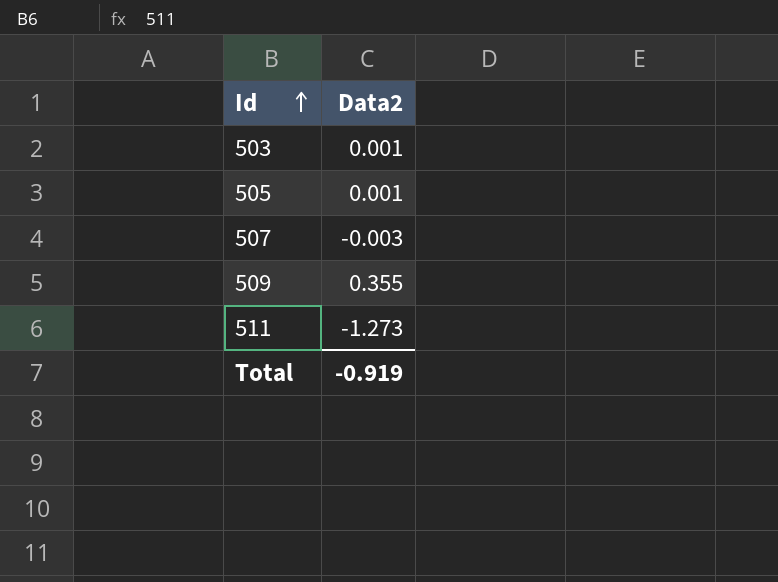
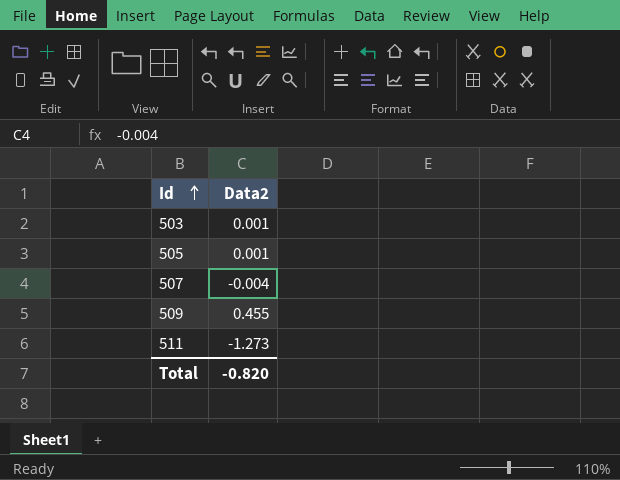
507 | Data2: -0.003 -> -0.004
509 | Data2: 0.355 -> 0.455
Total | Data2: -0.919 -> -0.820

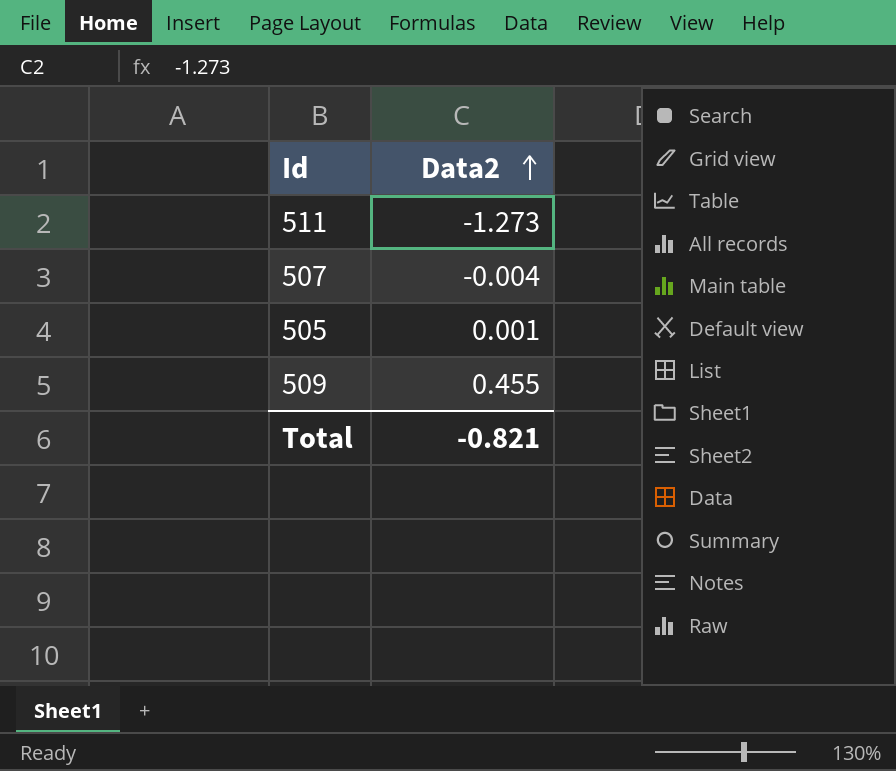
row order: Id ascending -> Data2 ascending
row 503: 0.001 -> none
Total | Data2: -0.820 -> -0.821

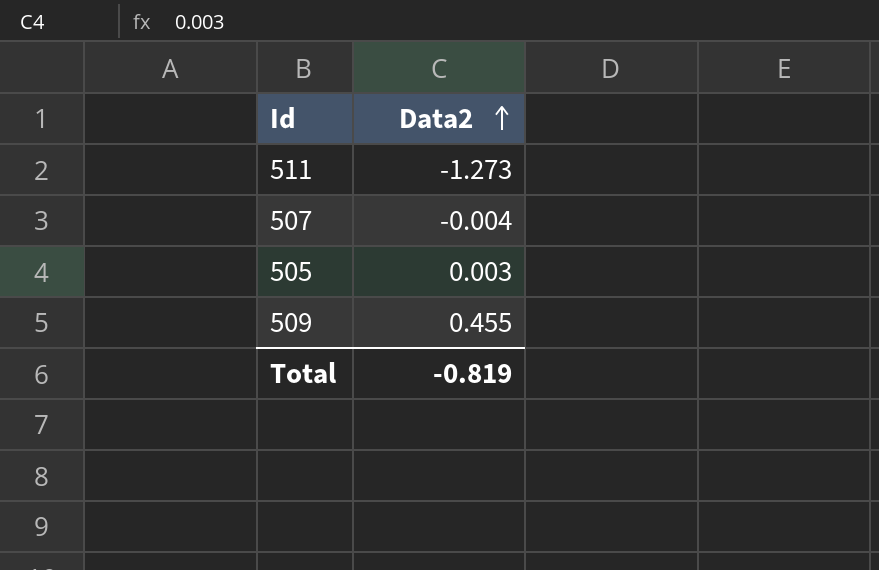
505 | Data2: 0.001 -> 0.003
Total | Data2: -0.821 -> -0.819

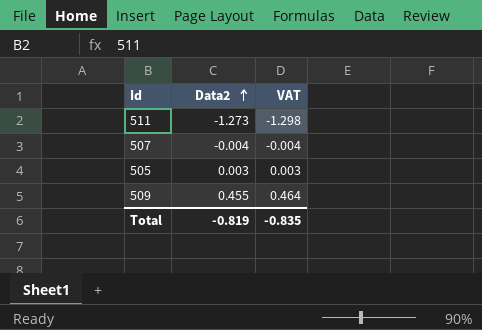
column VAT | formula: none -> [Data2] * 1.02

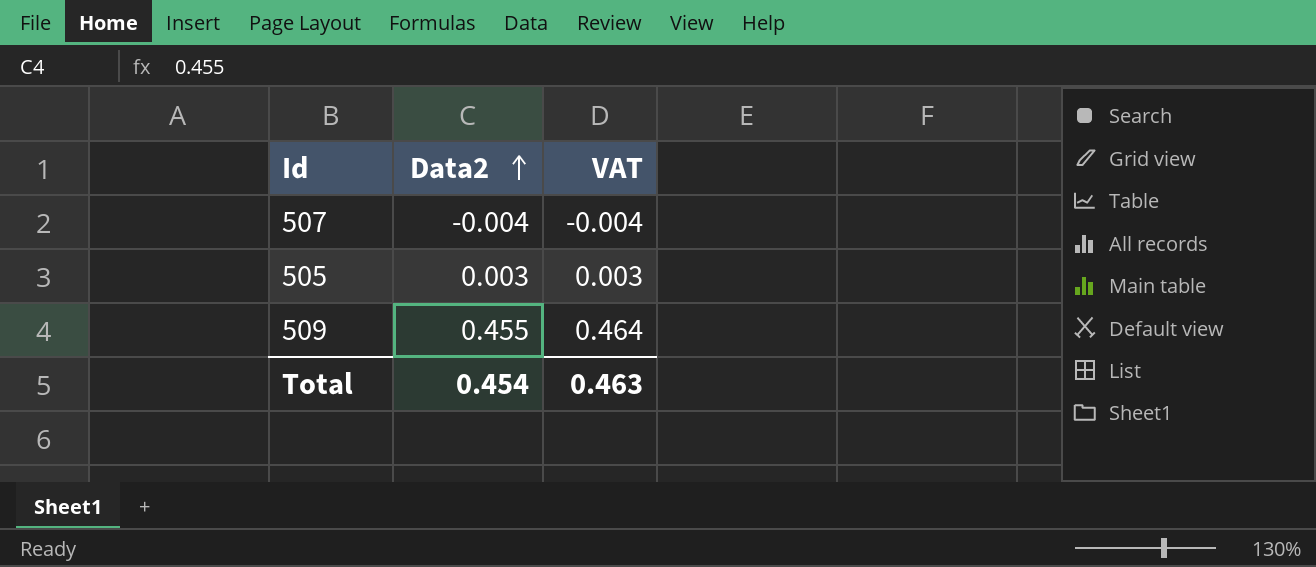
row 511: -1.273 | -1.298 -> none
Total | Data2: -0.819 -> 0.454
Total | VAT: -0.835 -> 0.463

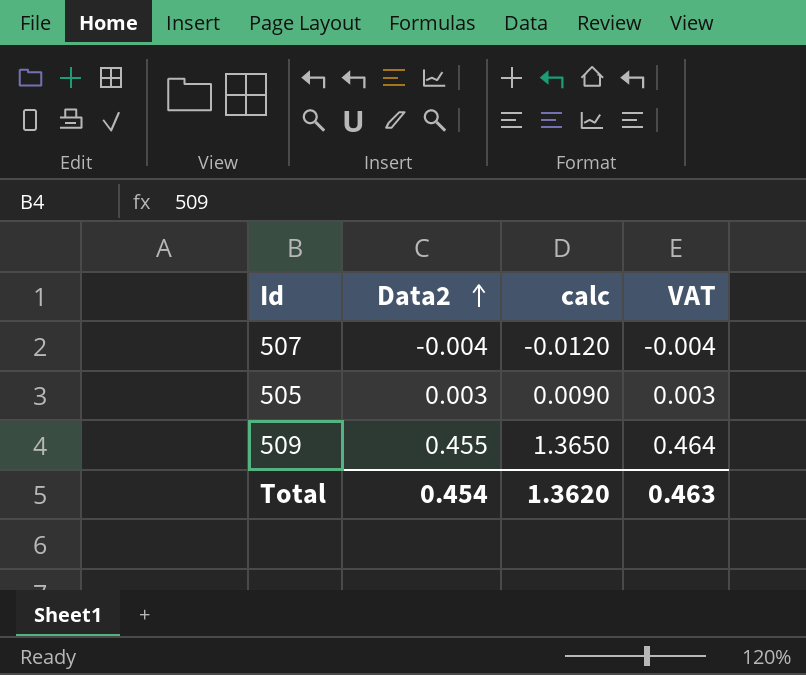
column calc | formula: none -> [Data2] * 3

